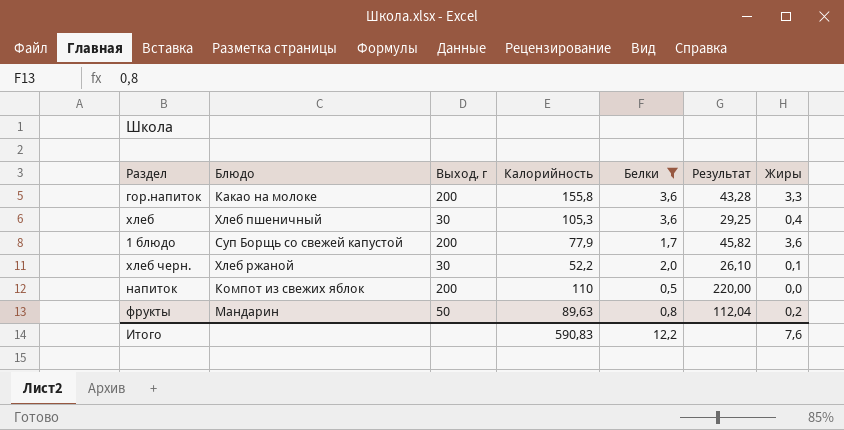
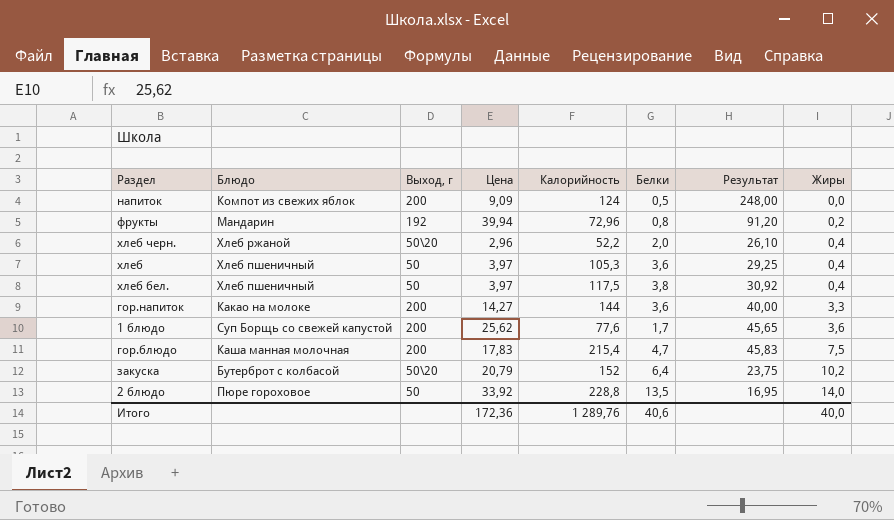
filter: Белки <= 3,6 -> none
row order: none -> Жиры ascending
column Цена | position: none -> 4
напиток | Калорийность: 110 -> 124
напиток | Результат: 220,00 -> 248,00
фрукты | Выход, г: 50 -> 192
фрукты | Калорийность: 89,63 -> 72,96
фрукты | Результат: 112,04 -> 91,20
хлеб черн. | Выход, г: 30 -> 50\20
хлеб черн. | Жиры: 0,1 -> 0,4
хлеб | Выход, г: 30 -> 50
гор.напиток | Калорийность: 155,8 -> 144
гор.напиток | Результат: 43,28 -> 40,00
1 блюдо | Калорийность: 77,9 -> 77,6
1 блюдо | Результат: 45,82 -> 45,65
Итого | Калорийность: 590,83 -> 1 289,76
Итого | Белки: 12,2 -> 40,6
Итого | Жиры: 7,6 -> 40,0

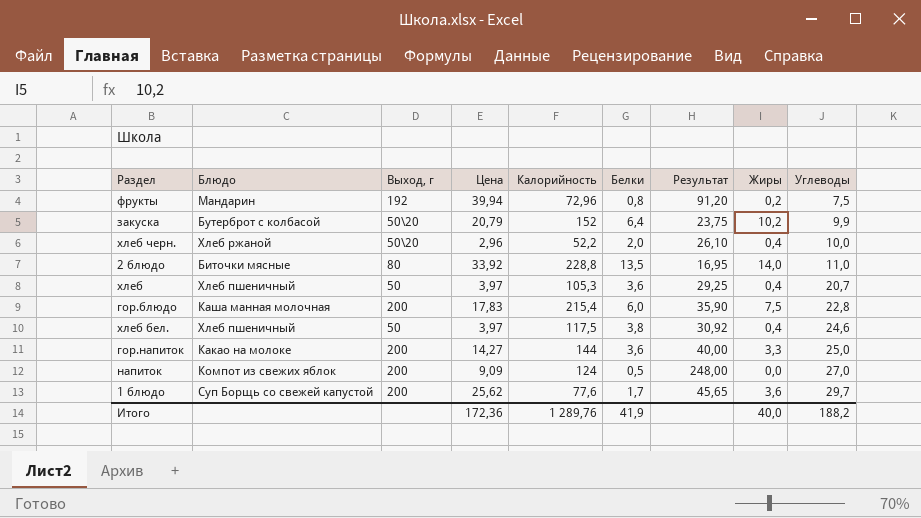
row order: Жиры ascending -> Углеводы ascending
column Углеводы | position: none -> 9
2 блюдо | Блюдо: Пюре гороховое -> Биточки мясные
2 блюдо | Выход, г: 50 -> 80
гор.блюдо | Белки: 4,7 -> 6,0
гор.блюдо | Результат: 45,83 -> 35,90
Итого | Белки: 40,6 -> 41,9

